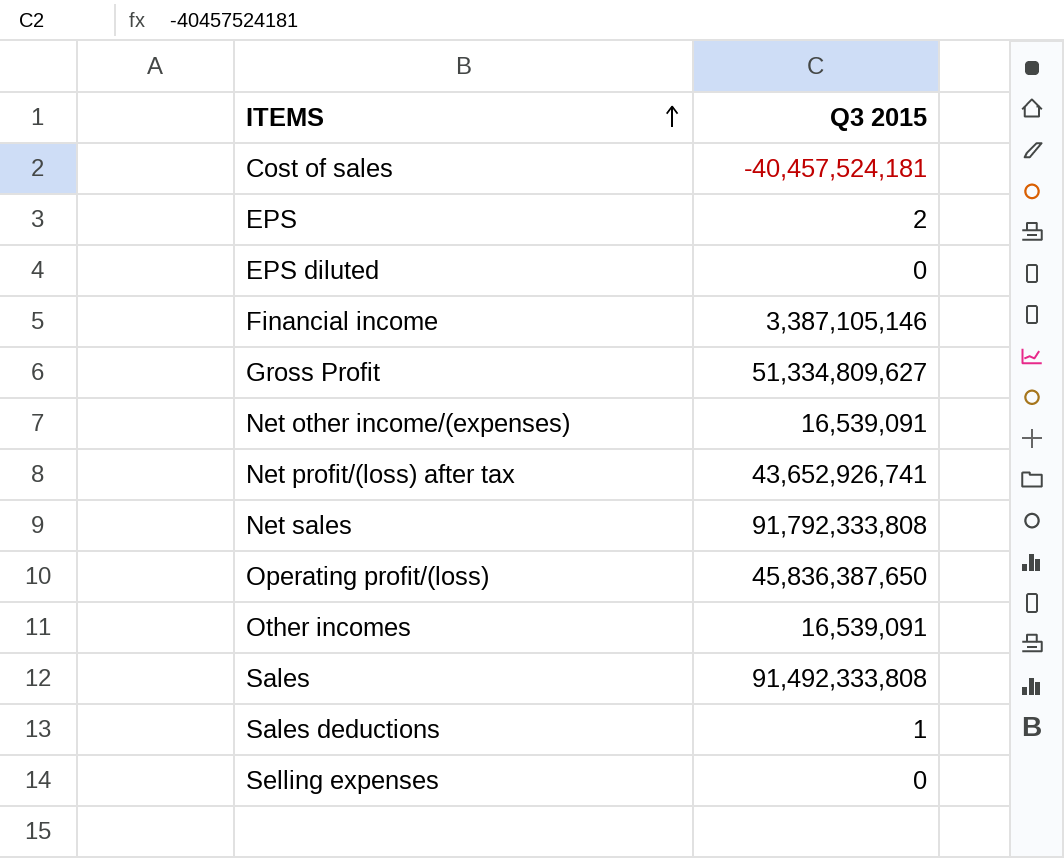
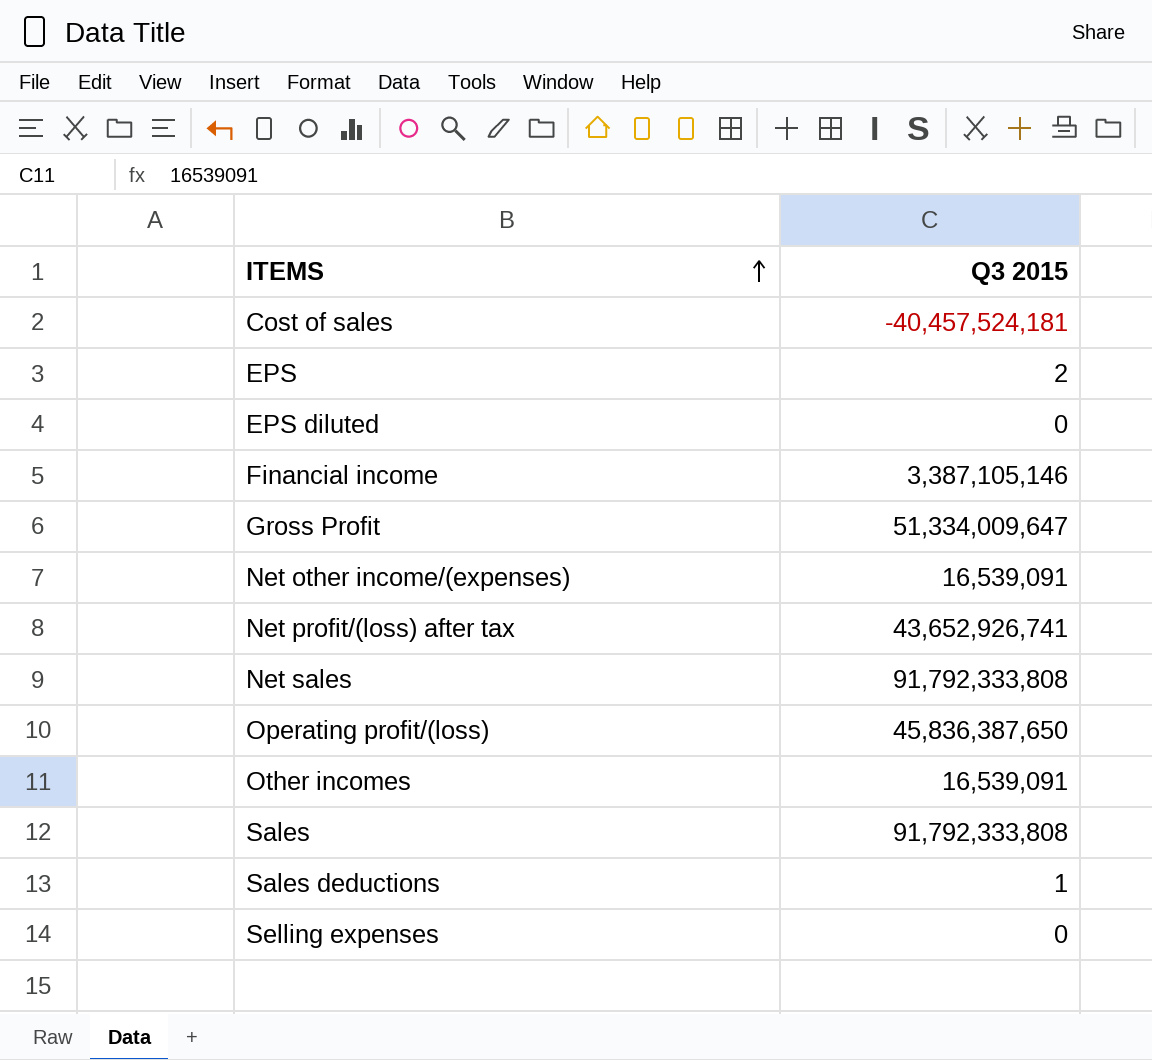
Gross Profit | Q3 2015: 51,334,809,627 -> 51,334,009,647
Sales | Q3 2015: 91,492,333,808 -> 91,792,333,808

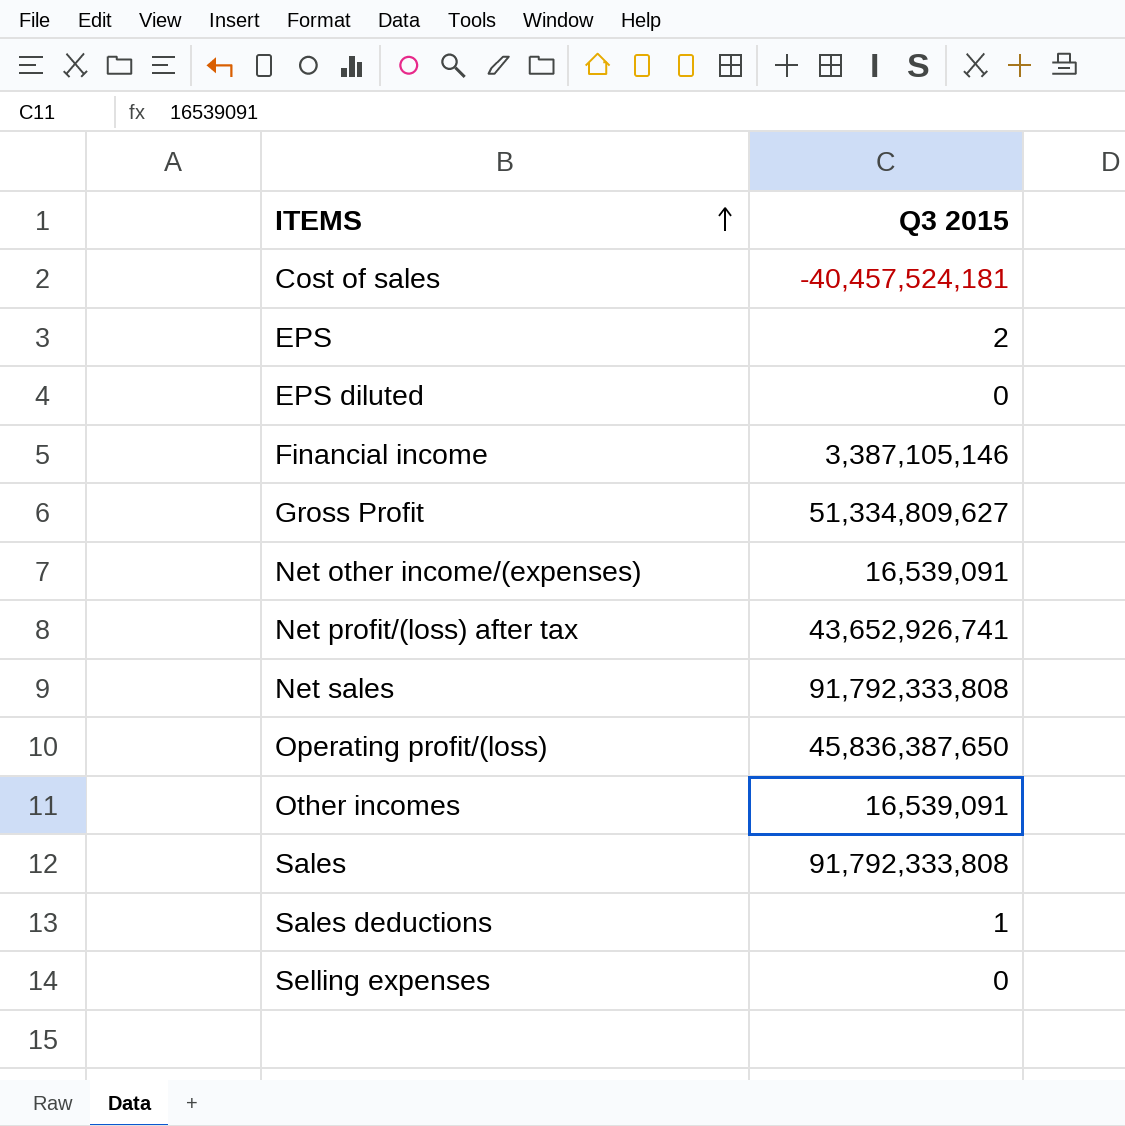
Gross Profit | Q3 2015: 51,334,009,647 -> 51,334,809,627

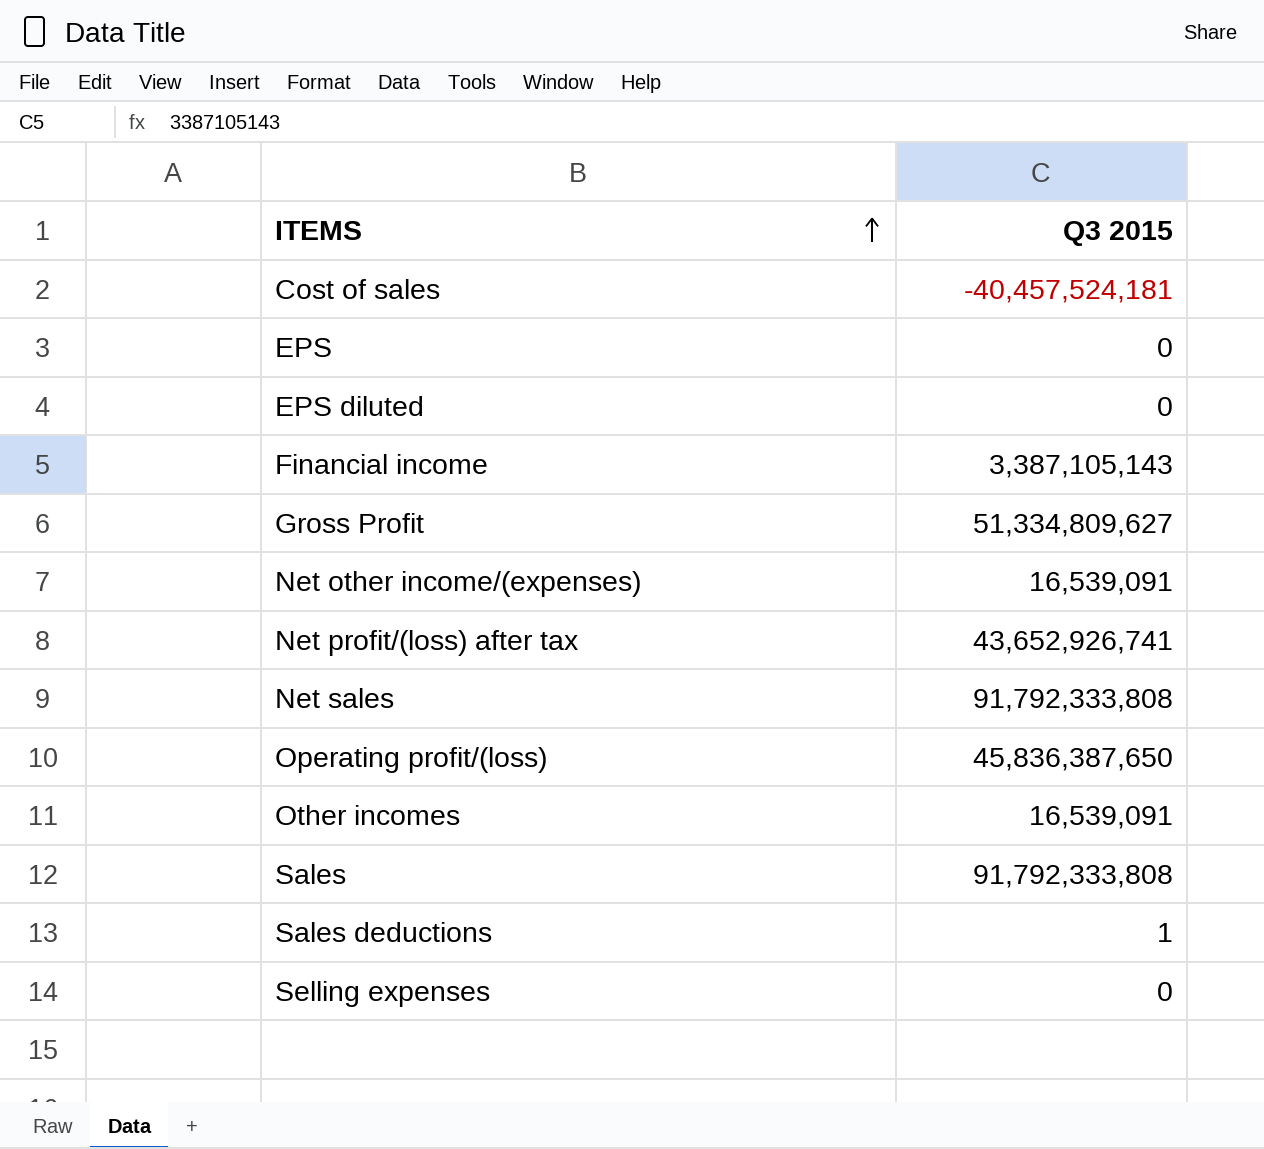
EPS | Q3 2015: 2 -> 0
Financial income | Q3 2015: 3,387,105,146 -> 3,387,105,143

